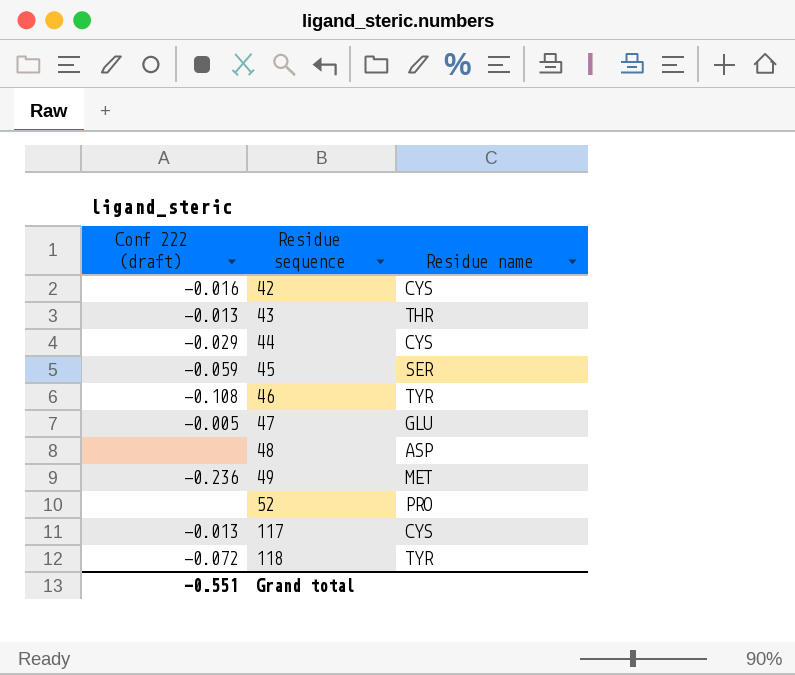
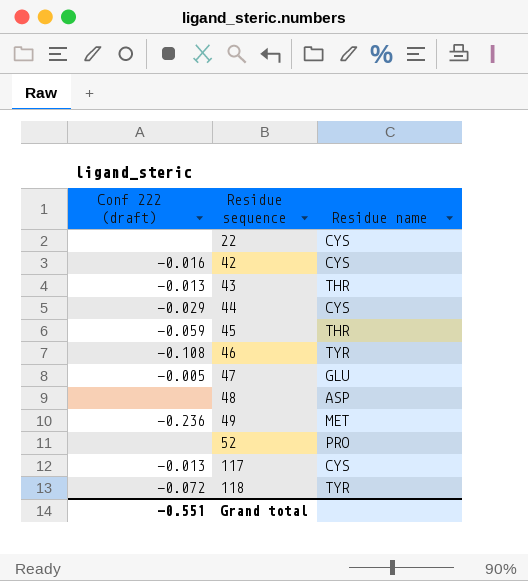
row 22: none -> none | CYS
45 | Residue name: SER -> THR

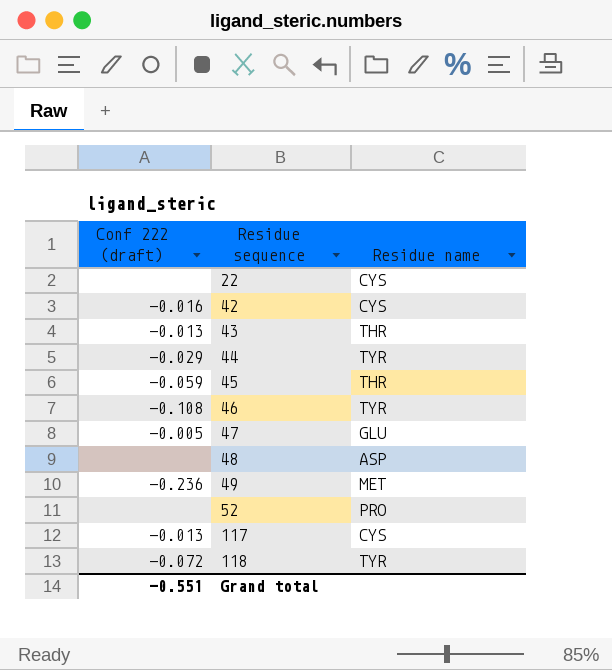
44 | Residue name: CYS -> TYR

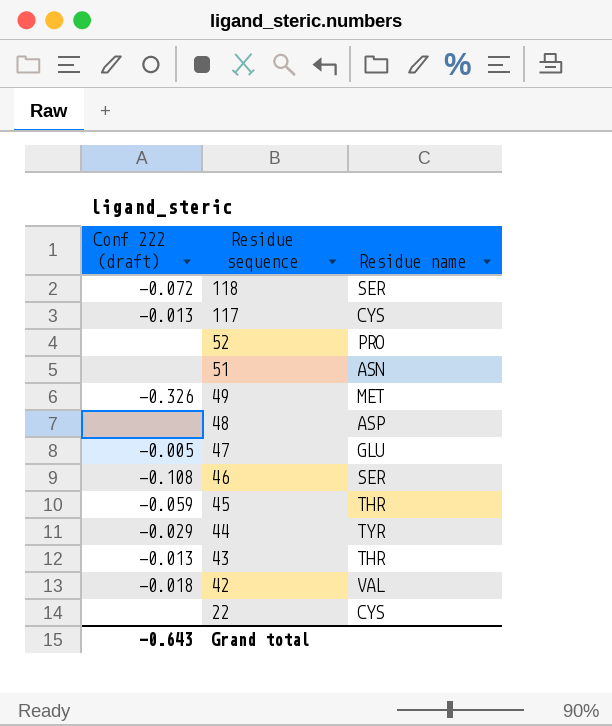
row order: Residue sequence ascending -> Residue sequence descending
118 | Residue name: TYR -> SER
row 51: none -> none | ASN
49 | Conf 222 (draft): -0.236 -> -0.326
46 | Residue name: TYR -> SER
42 | Conf 222 (draft): -0.016 -> -0.018
42 | Residue name: CYS -> VAL
Grand total | Conf 222 (draft): -0.551 -> -0.643

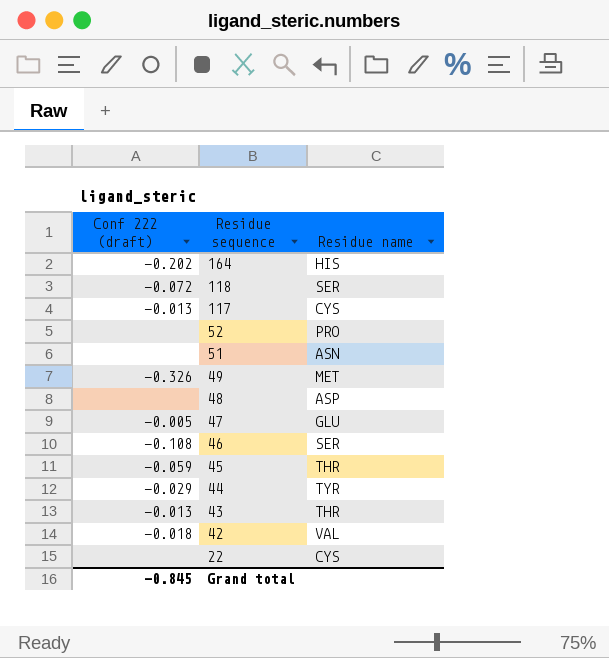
row 164: none -> -0.202 | HIS
Grand total | Conf 222 (draft): -0.643 -> -0.845

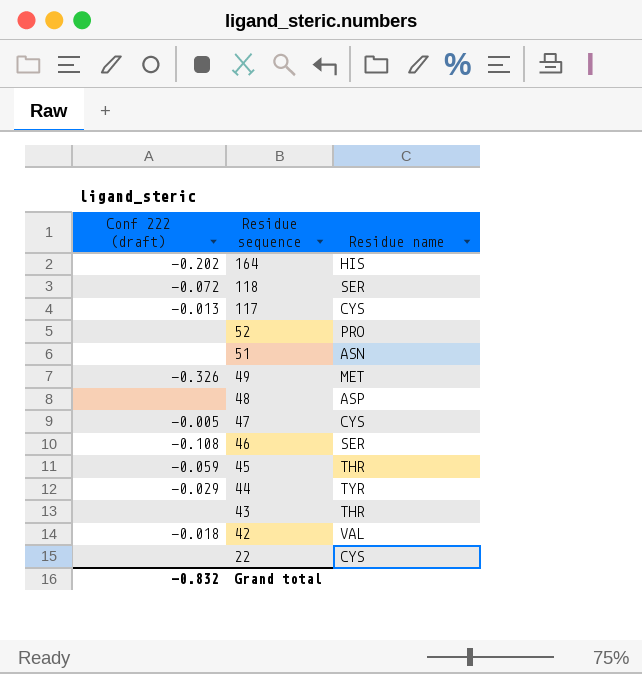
47 | Residue name: GLU -> CYS
43 | Conf 222 (draft): -0.013 -> none
Grand total | Conf 222 (draft): -0.845 -> -0.832

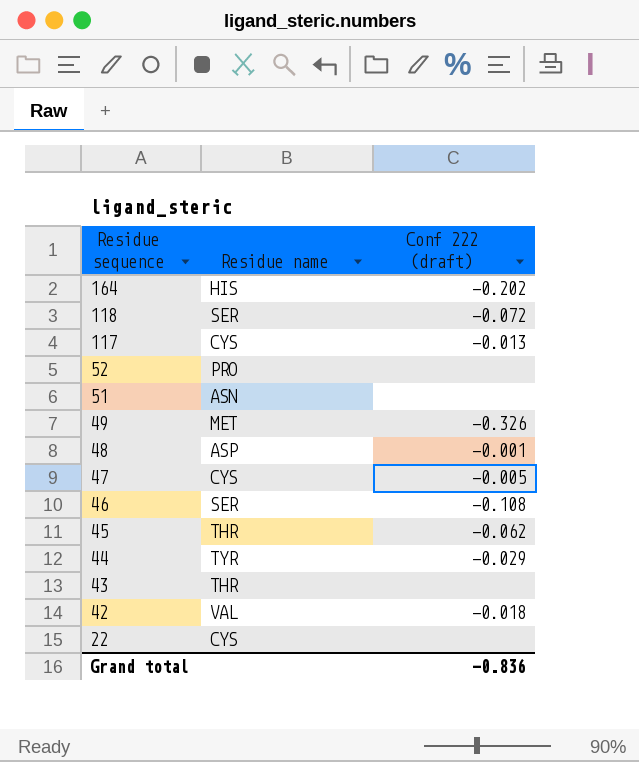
column Conf 222 (draft) | position: 1 -> 3
48 | Conf 222 (draft): none -> -0.001
45 | Conf 222 (draft): -0.059 -> -0.062
Grand total | Conf 222 (draft): -0.832 -> -0.836

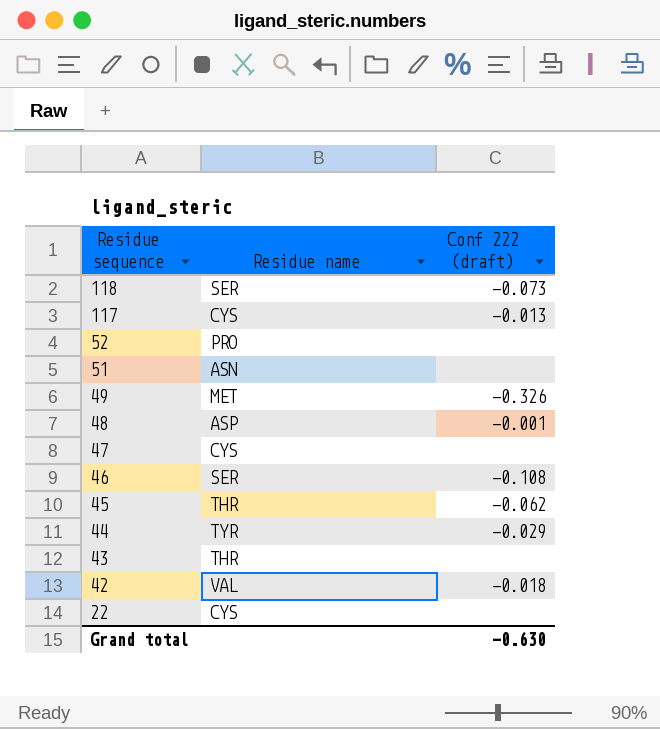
row 164: HIS | -0.202 -> none
118 | Conf 222 (draft): -0.072 -> -0.073
47 | Conf 222 (draft): -0.005 -> none
Grand total | Conf 222 (draft): -0.836 -> -0.630

